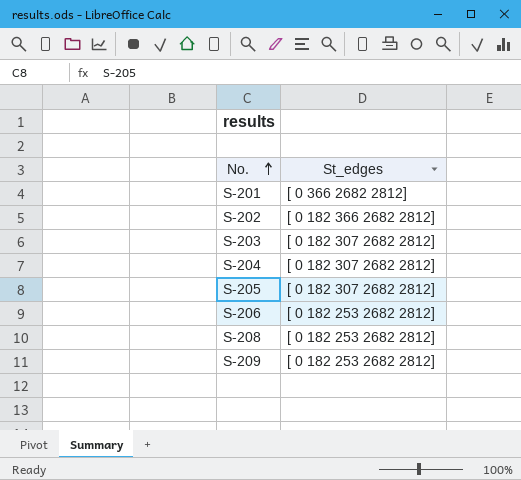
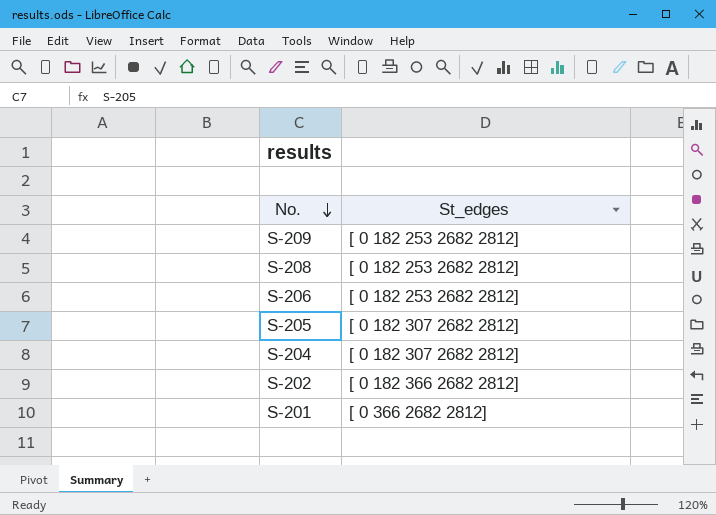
row order: No. ascending -> No. descending
row S-203: [ 0 182 307 2682 2812] -> none

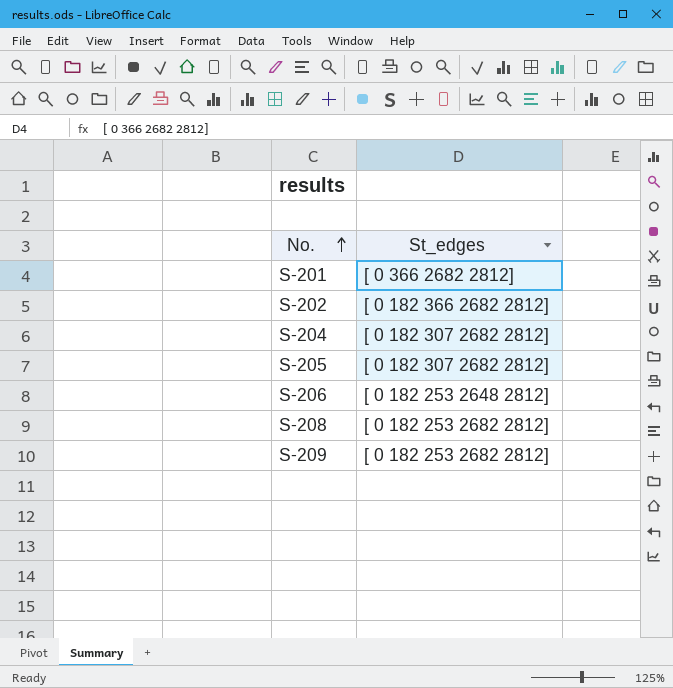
row order: No. descending -> No. ascending
S-206 | St_edges: [ 0 182 253 2682 2812] -> [ 0 182 253 2648 2812]

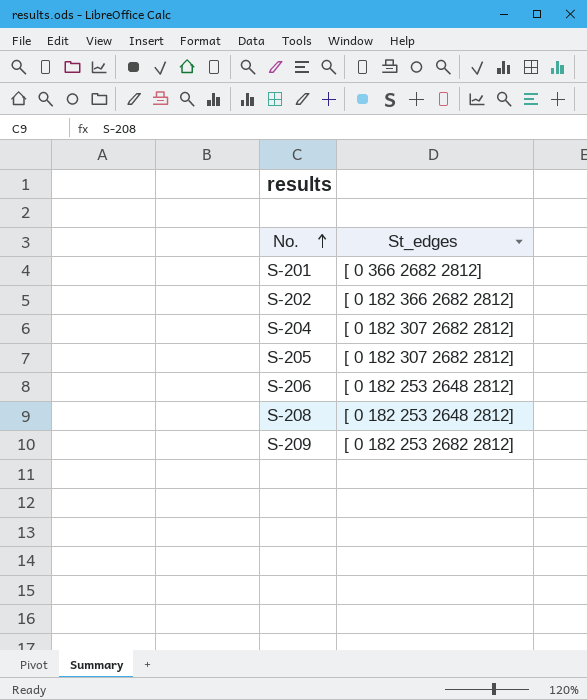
S-208 | St_edges: [ 0 182 253 2682 2812] -> [ 0 182 253 2648 2812]

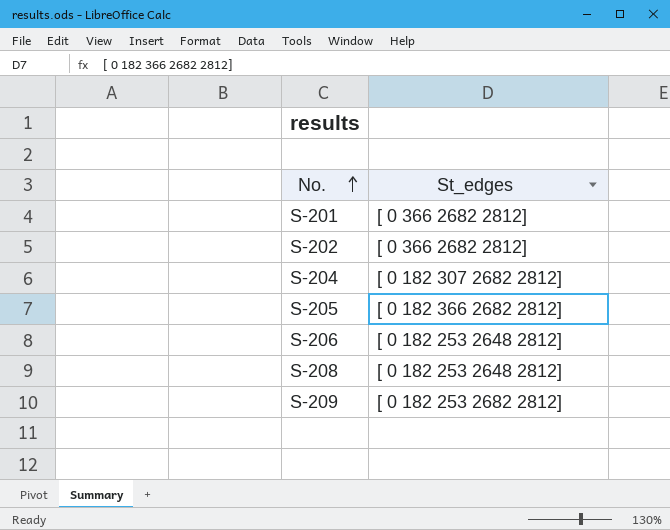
S-202 | St_edges: [ 0 182 366 2682 2812] -> [ 0 366 2682 2812]
S-205 | St_edges: [ 0 182 307 2682 2812] -> [ 0 182 366 2682 2812]

